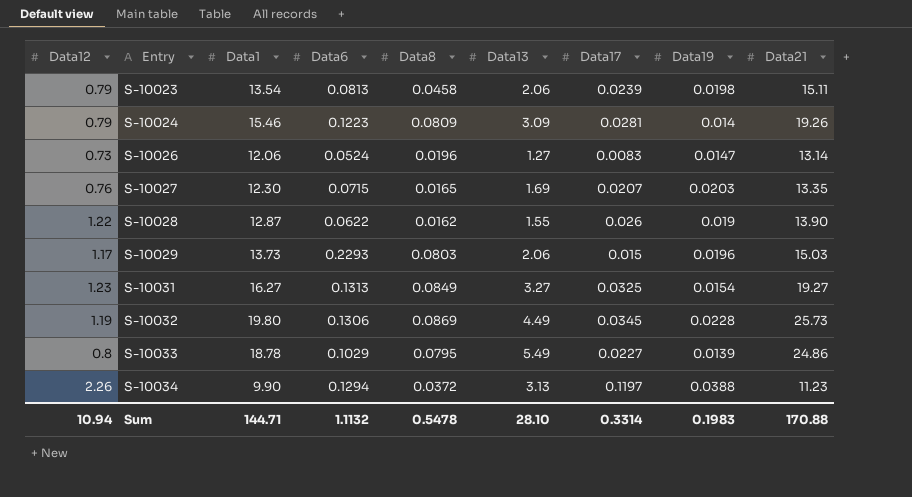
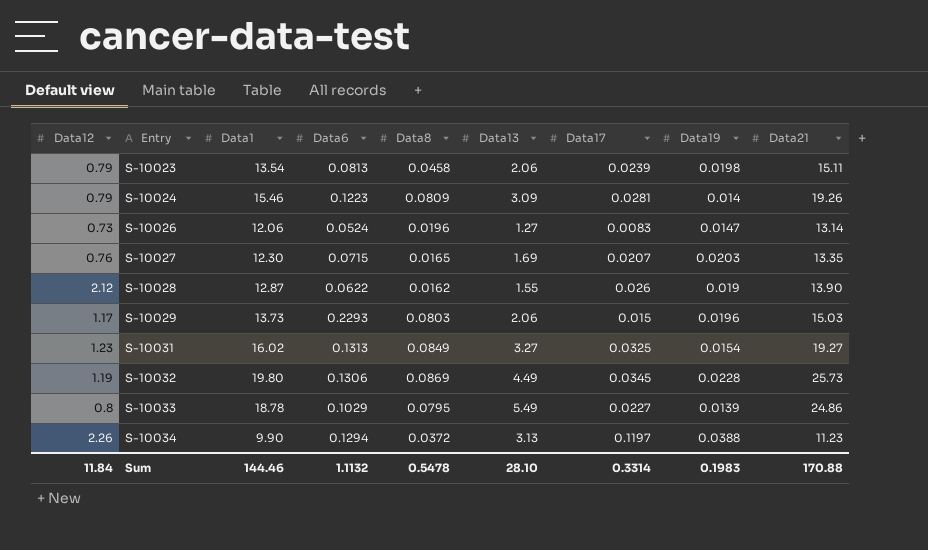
S-10028 | Data12: 1.22 -> 2.12
S-10031 | Data1: 16.27 -> 16.02
Sum | Data12: 10.94 -> 11.84
Sum | Data1: 144.71 -> 144.46

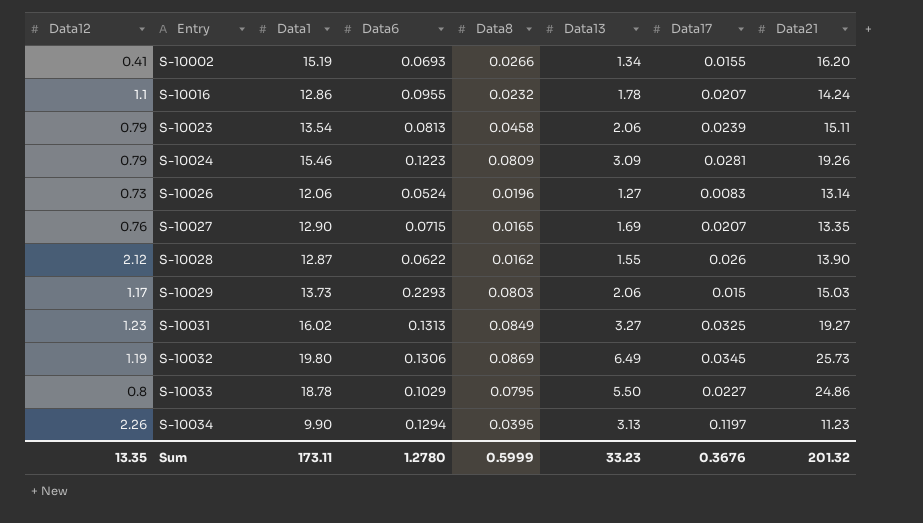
column Data19 | position: 8 -> none
row S-10002: none -> 0.41 | 15.19 | 0.0693 | 0.0266 | 1.34 | 0.0155 | 16.20
row S-10016: none -> 1.1 | 12.86 | 0.0955 | 0.0232 | 1.78 | 0.0207 | 14.24
S-10027 | Data1: 12.30 -> 12.90
S-10032 | Data13: 4.49 -> 6.49
S-10033 | Data13: 5.49 -> 5.50
S-10034 | Data8: 0.0372 -> 0.0395
Sum | Data12: 11.84 -> 13.35
Sum | Data1: 144.46 -> 173.11
Sum | Data6: 1.1132 -> 1.2780
Sum | Data8: 0.5478 -> 0.5999
Sum | Data13: 28.10 -> 33.23
Sum | Data17: 0.3314 -> 0.3676
Sum | Data21: 170.88 -> 201.32

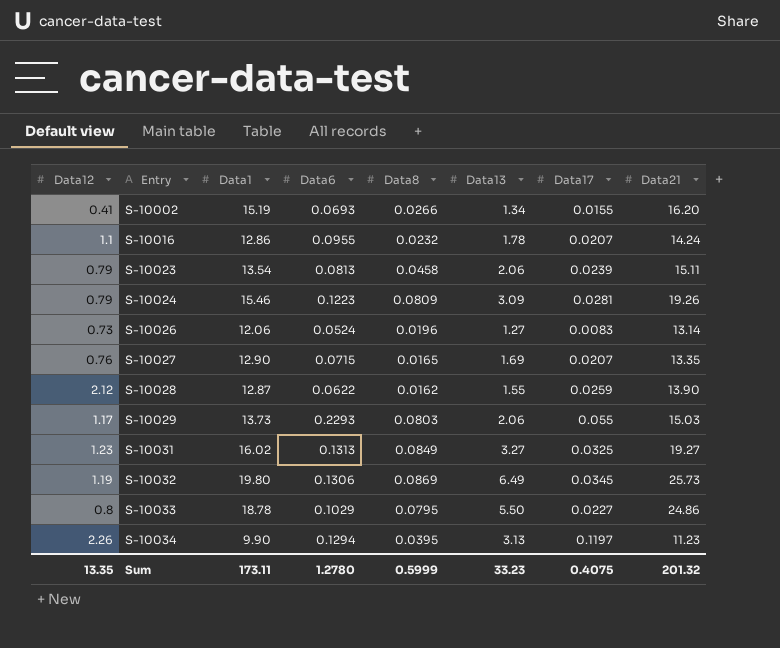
S-10028 | Data17: 0.026 -> 0.0259
S-10029 | Data17: 0.015 -> 0.055
Sum | Data17: 0.3676 -> 0.4075

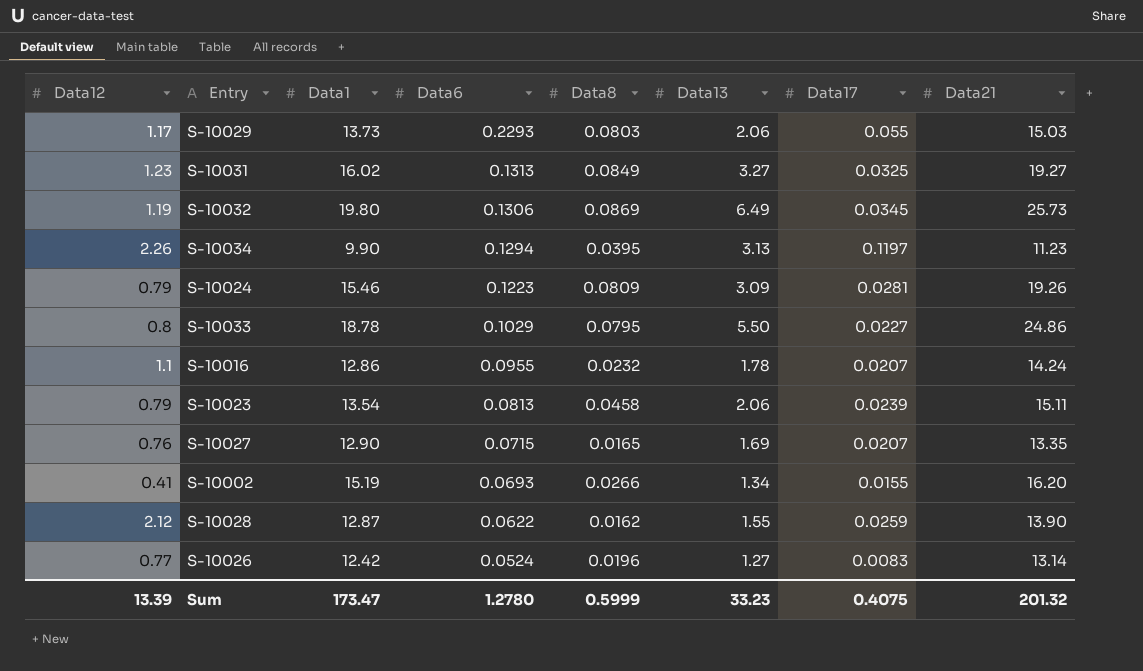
row order: Entry ascending -> Data6 descending
S-10026 | Data12: 0.73 -> 0.77
S-10026 | Data1: 12.06 -> 12.42
Sum | Data12: 13.35 -> 13.39
Sum | Data1: 173.11 -> 173.47

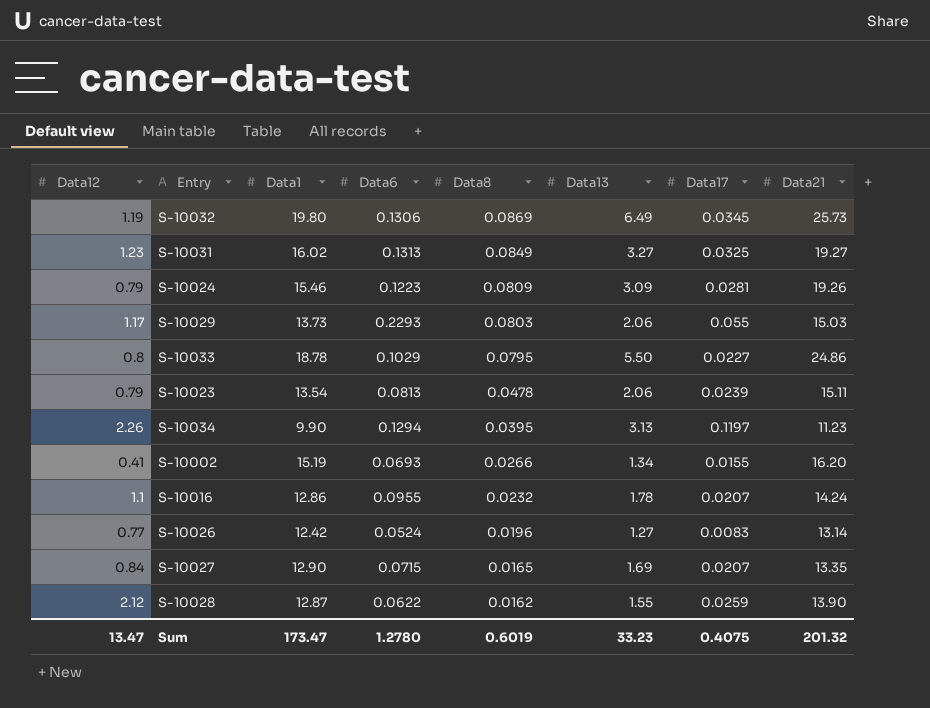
row order: Data6 descending -> Data8 descending
S-10023 | Data8: 0.0458 -> 0.0478
S-10027 | Data12: 0.76 -> 0.84
Sum | Data12: 13.39 -> 13.47
Sum | Data8: 0.5999 -> 0.6019

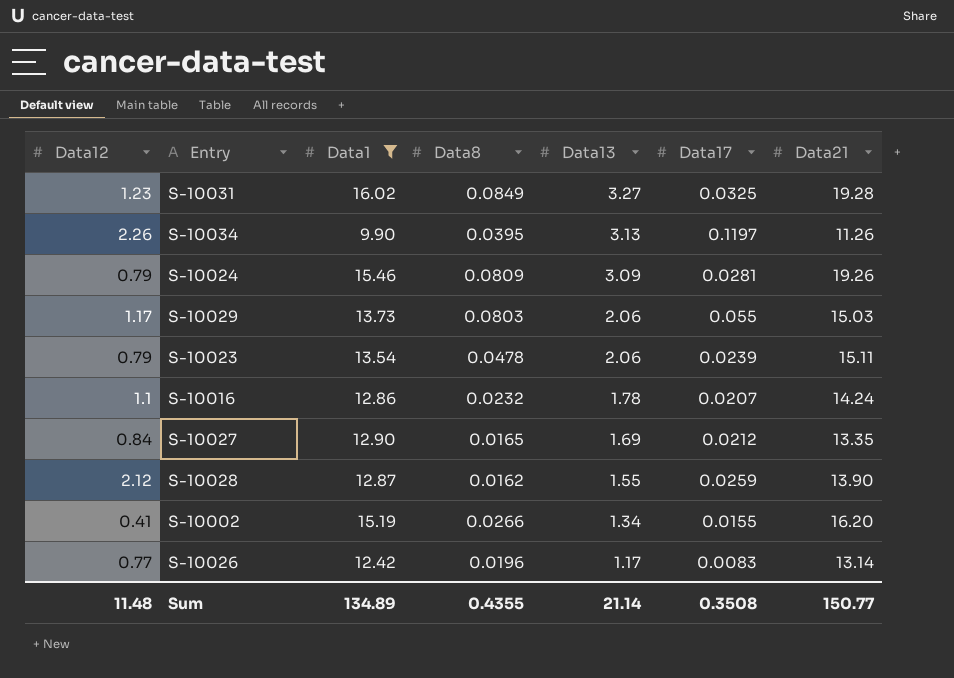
filter: none -> Data1 <= 16.02
row order: Data8 descending -> Data13 descending
column Data6 | position: 4 -> none
S-10031 | Data21: 19.27 -> 19.28
S-10034 | Data21: 11.23 -> 11.26
S-10027 | Data17: 0.0207 -> 0.0212
S-10026 | Data13: 1.27 -> 1.17
Sum | Data12: 13.47 -> 11.48
Sum | Data1: 173.47 -> 134.89
Sum | Data8: 0.6019 -> 0.4355
Sum | Data13: 33.23 -> 21.14
Sum | Data17: 0.4075 -> 0.3508
Sum | Data21: 201.32 -> 150.77

